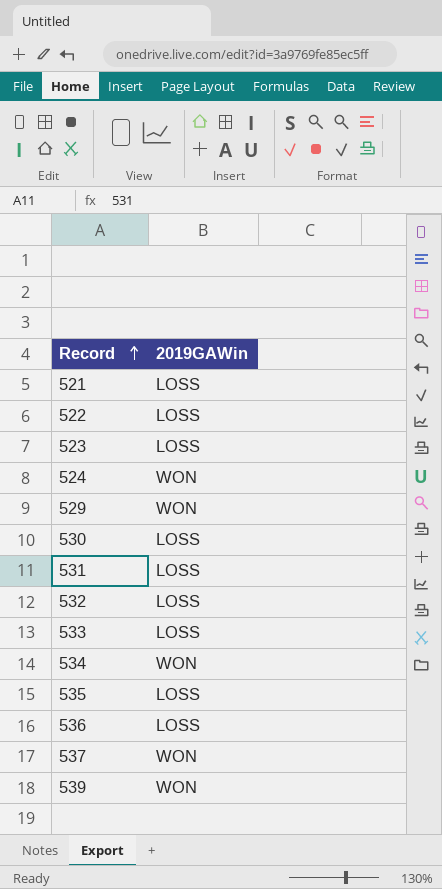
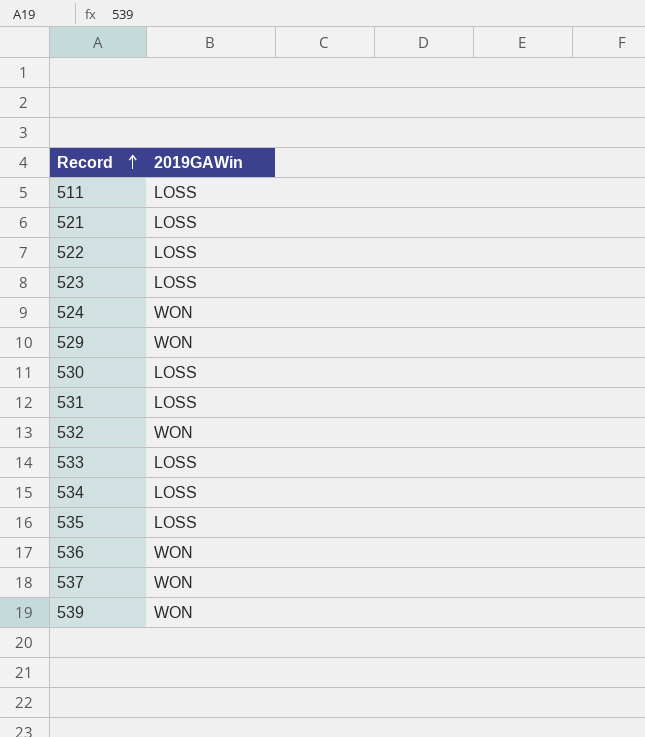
row 511: none -> LOSS
532 | 2019GAWin: LOSS -> WON
534 | 2019GAWin: WON -> LOSS
536 | 2019GAWin: LOSS -> WON

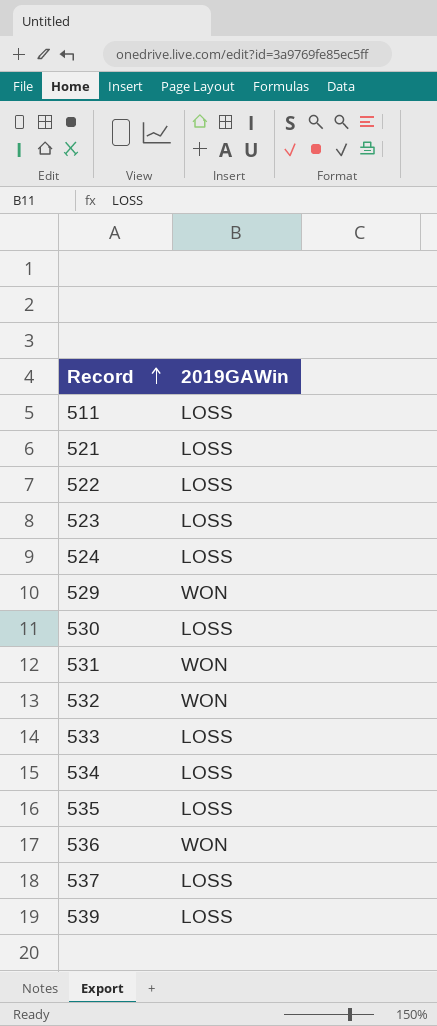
524 | 2019GAWin: WON -> LOSS
531 | 2019GAWin: LOSS -> WON
537 | 2019GAWin: WON -> LOSS
539 | 2019GAWin: WON -> LOSS

